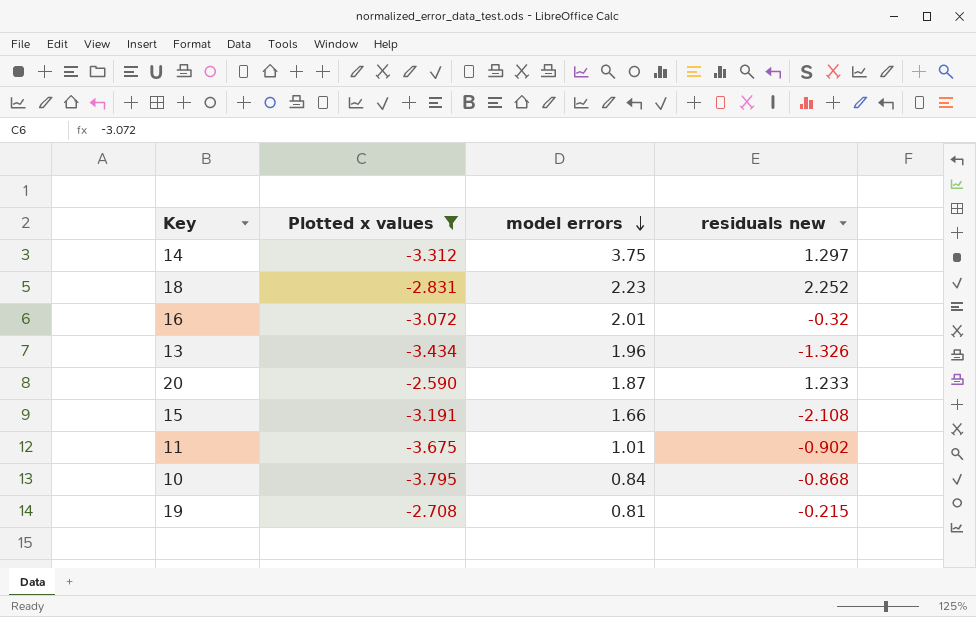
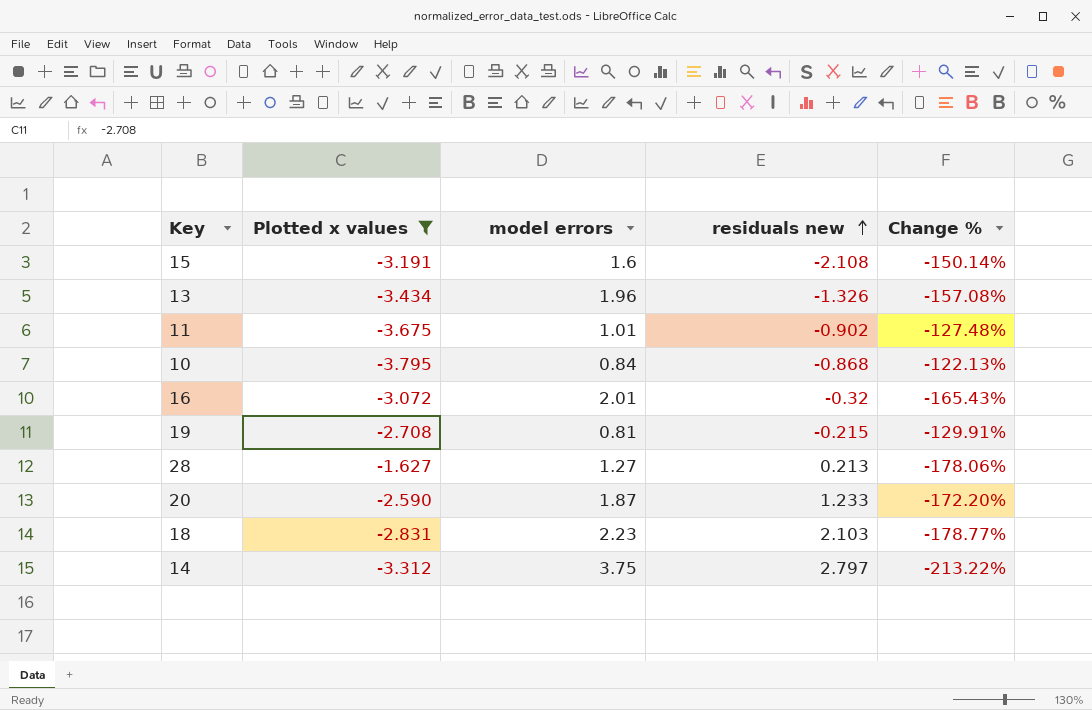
row order: model errors descending -> residuals new ascending
column Change % | formula: none -> ([model errors] - [Plotted x values]) / [Plotted x values]
15 | model errors: 1.66 -> 1.6
row 28: none -> -1.627 | 1.27 | 0.213 | -178.06%
18 | residuals new: 2.252 -> 2.103
14 | residuals new: 1.297 -> 2.797

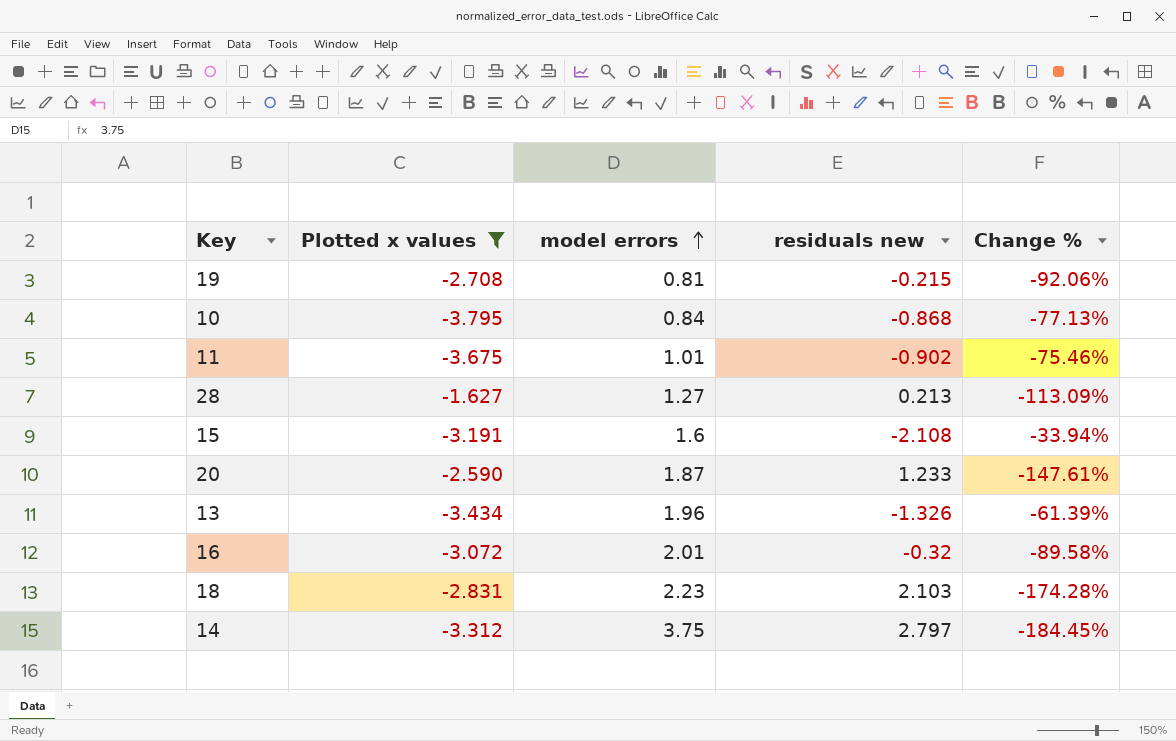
row order: residuals new ascending -> model errors ascending
column Change % | formula: ([model errors] - [Plotted x values]) / [Plotted x values] -> ([residuals new] - [Plotted x values]) / [Plotted x values]

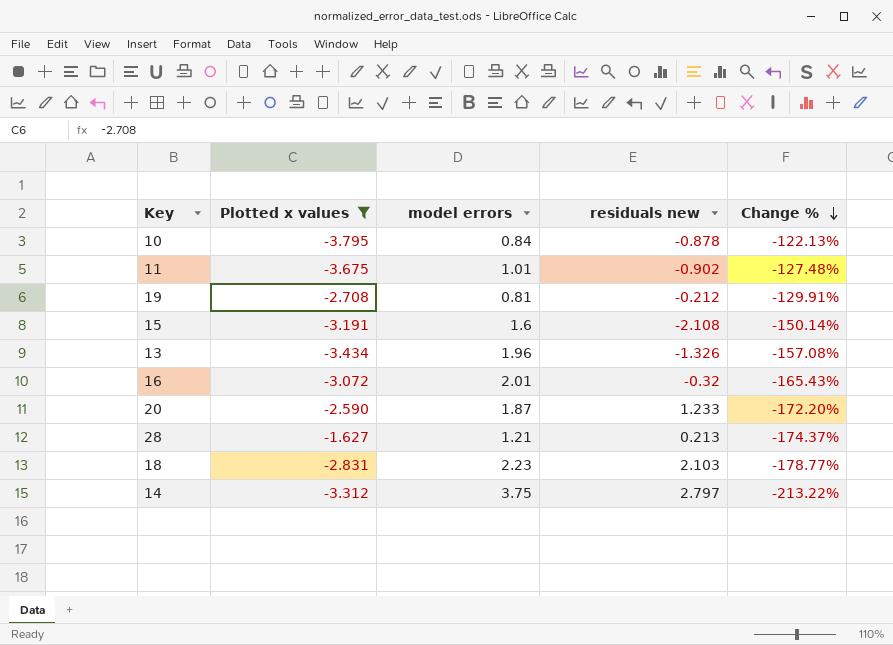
row order: model errors ascending -> Change % descending
column Change % | formula: ([residuals new] - [Plotted x values]) / [Plotted x values] -> ([model errors] - [Plotted x values]) / [Plotted x values]
10 | residuals new: -0.868 -> -0.878
19 | residuals new: -0.215 -> -0.212
28 | model errors: 1.27 -> 1.21

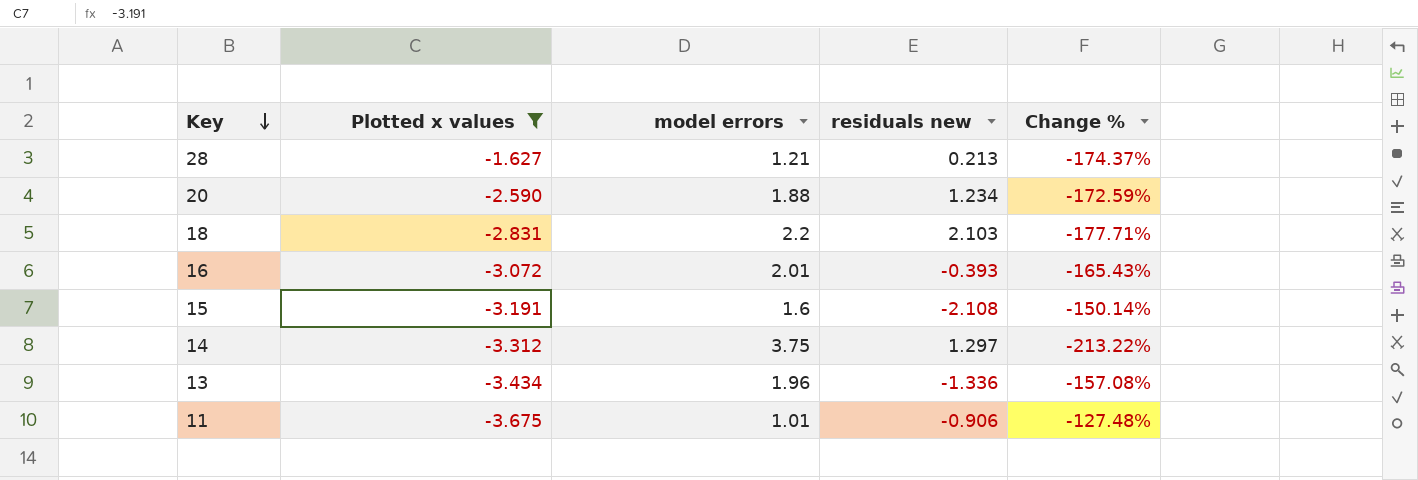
row order: Change % descending -> Key descending
row 10: -3.795 | 0.84 | -0.878 | -122.13% -> none
row 19: -2.708 | 0.81 | -0.212 | -129.91% -> none
20 | model errors: 1.87 -> 1.88
20 | residuals new: 1.233 -> 1.234
20 | Change %: -172.20% -> -172.59%
18 | model errors: 2.23 -> 2.2
18 | Change %: -178.77% -> -177.71%
16 | residuals new: -0.32 -> -0.393
14 | residuals new: 2.797 -> 1.297
13 | residuals new: -1.326 -> -1.336
11 | residuals new: -0.902 -> -0.906

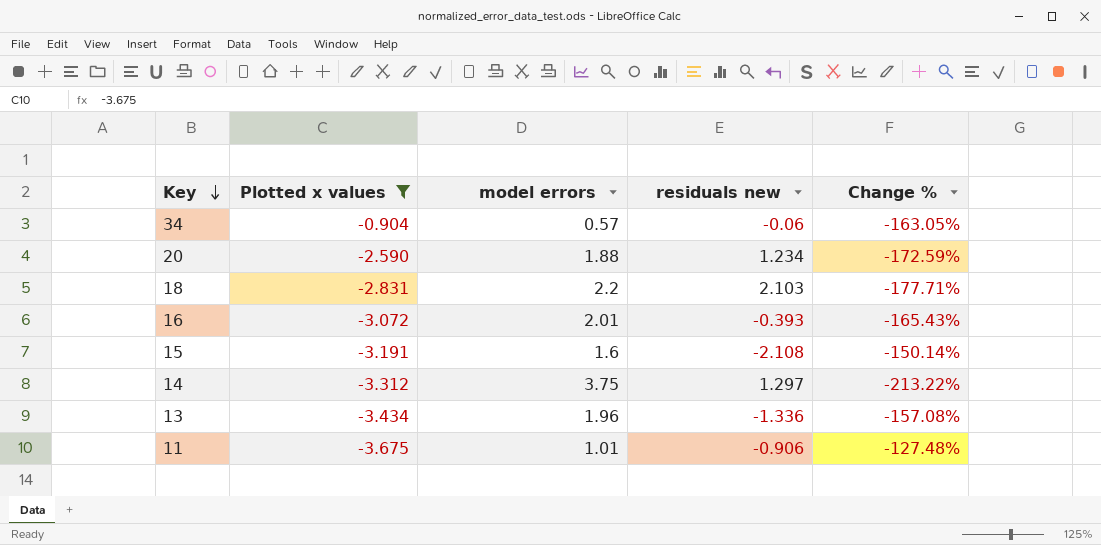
row 28: -1.627 | 1.21 | 0.213 | -174.37% -> none
row 34: none -> -0.904 | 0.57 | -0.06 | -163.05%

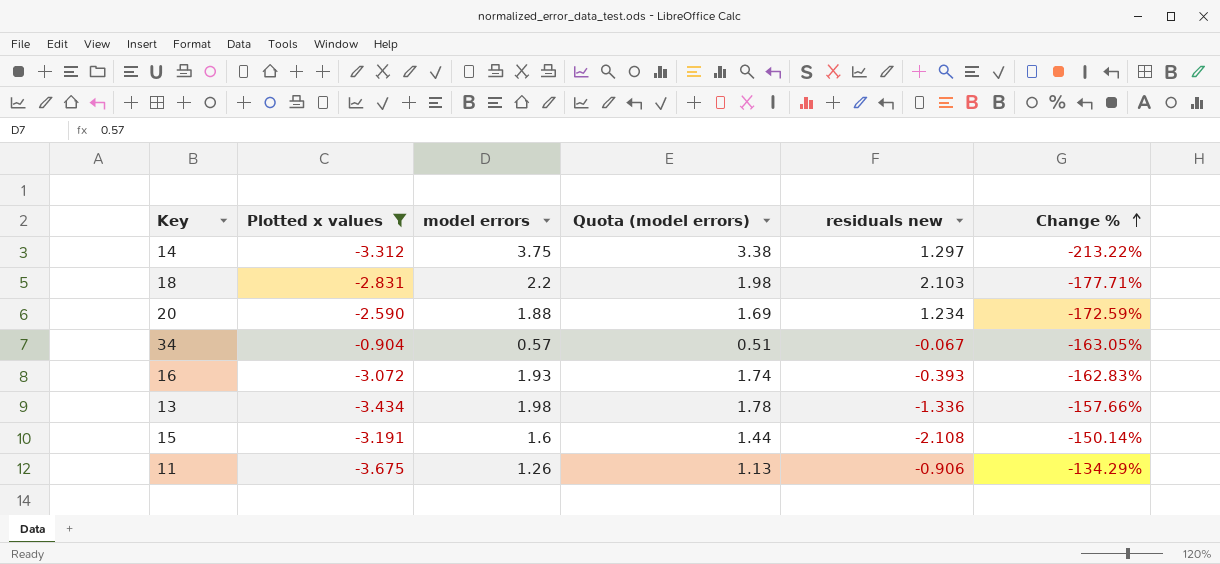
row order: Key descending -> Change % ascending
column Quota (model errors) | formula: none -> [model errors] * 0.9
34 | residuals new: -0.06 -> -0.067
16 | model errors: 2.01 -> 1.93
16 | Change %: -165.43% -> -162.83%
13 | model errors: 1.96 -> 1.98
13 | Change %: -157.08% -> -157.66%
11 | model errors: 1.01 -> 1.26
11 | Change %: -127.48% -> -134.29%

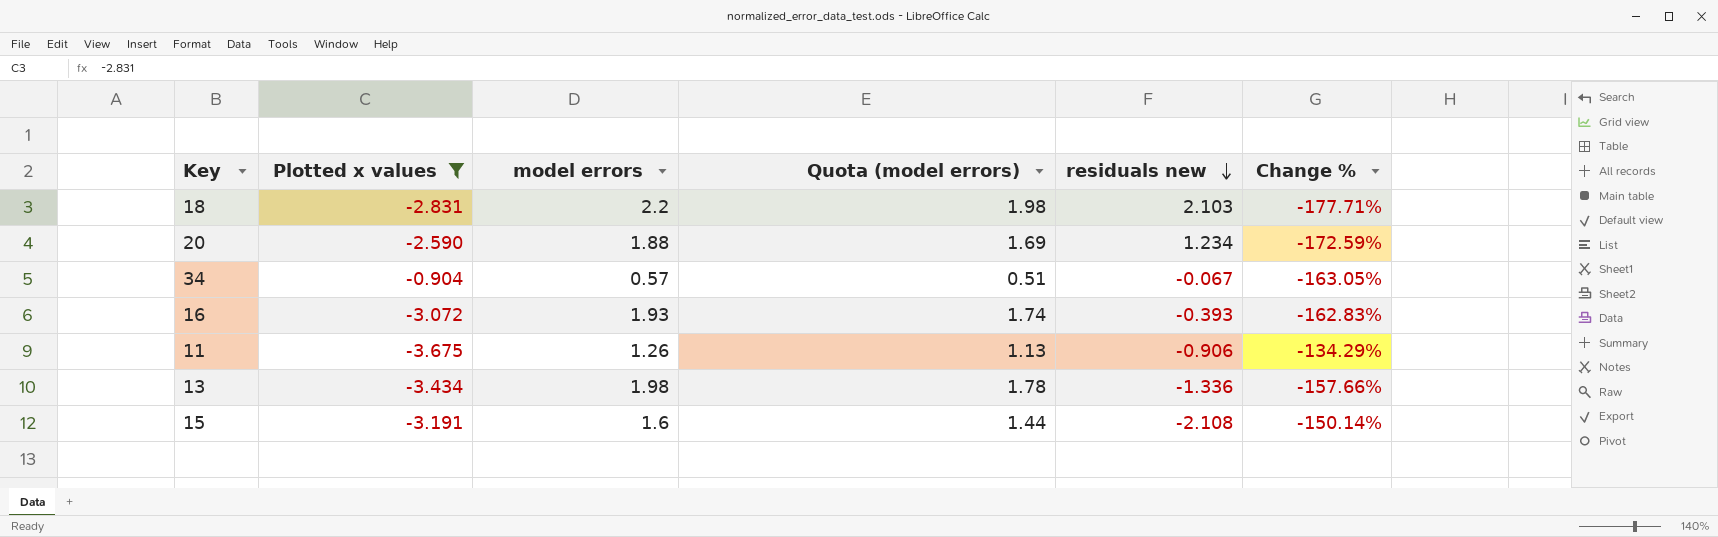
row order: Change % ascending -> residuals new descending
row 14: -3.312 | 3.75 | 3.38 | 1.297 | -213.22% -> none

